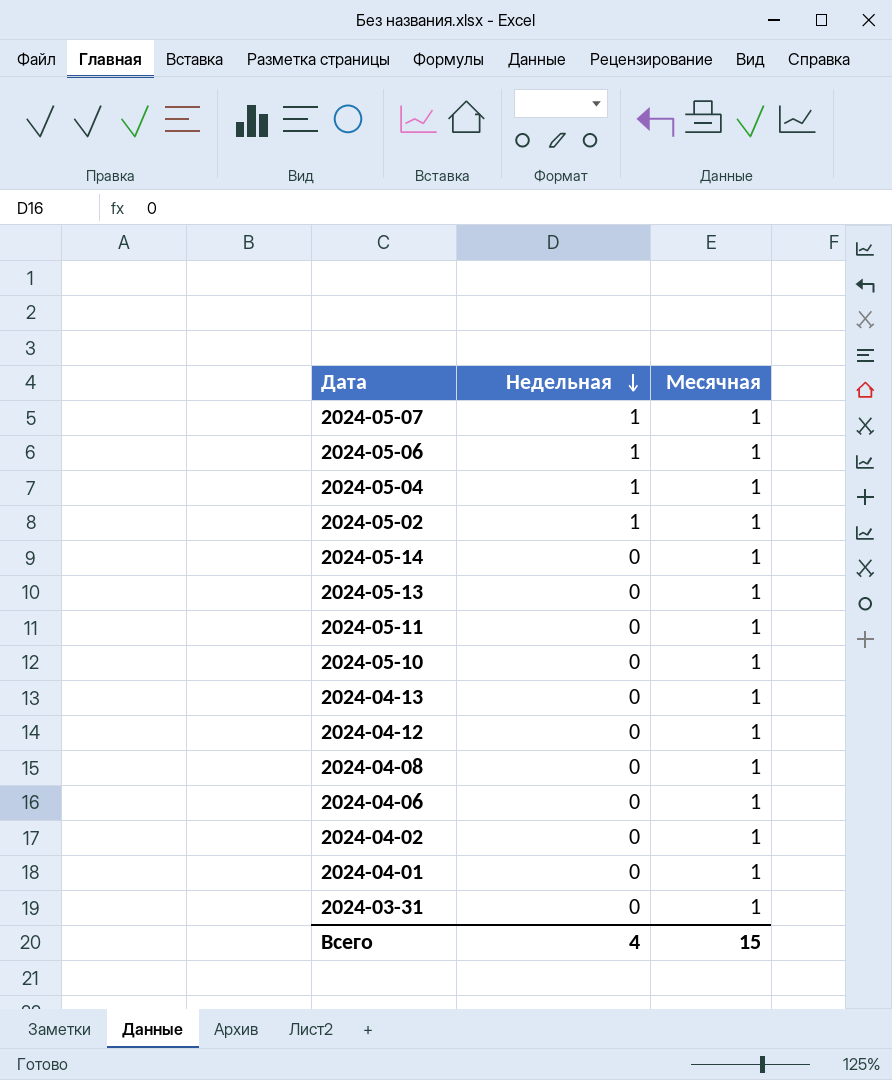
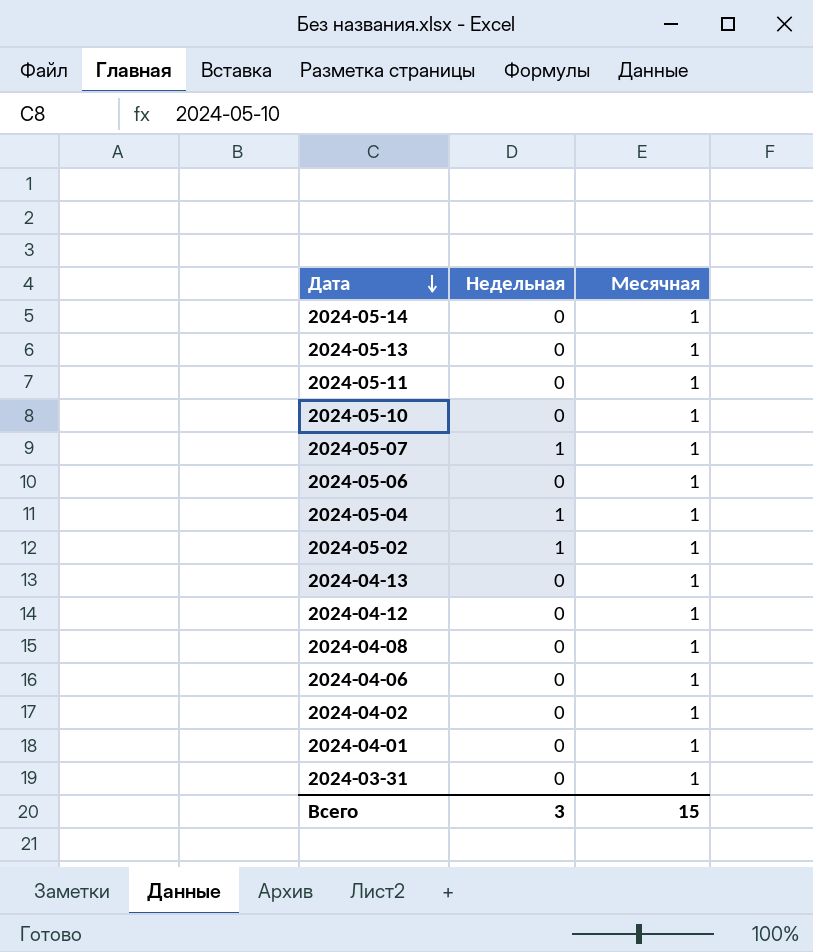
row order: Недельная descending -> Дата descending
2024-05-06 | Недельная: 1 -> 0
Всего | Недельная: 4 -> 3

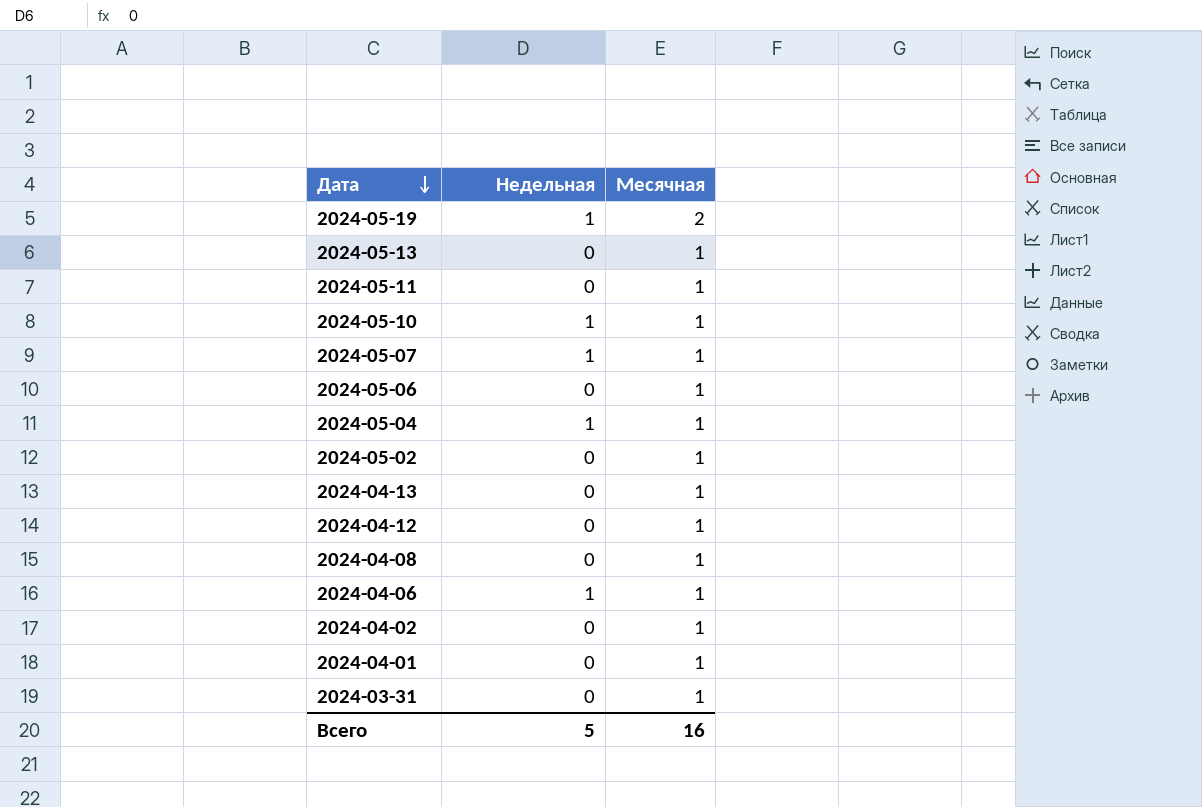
row 2024-05-14: 0 | 1 -> none
row 2024-05-19: none -> 1 | 2
2024-05-10 | Недельная: 0 -> 1
2024-05-02 | Недельная: 1 -> 0
2024-04-06 | Недельная: 0 -> 1
Всего | Недельная: 3 -> 5
Всего | Месячная: 15 -> 16

